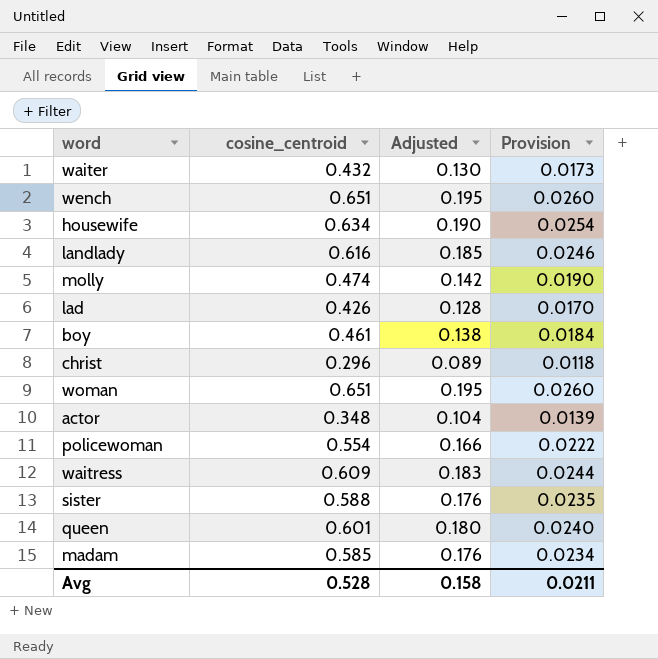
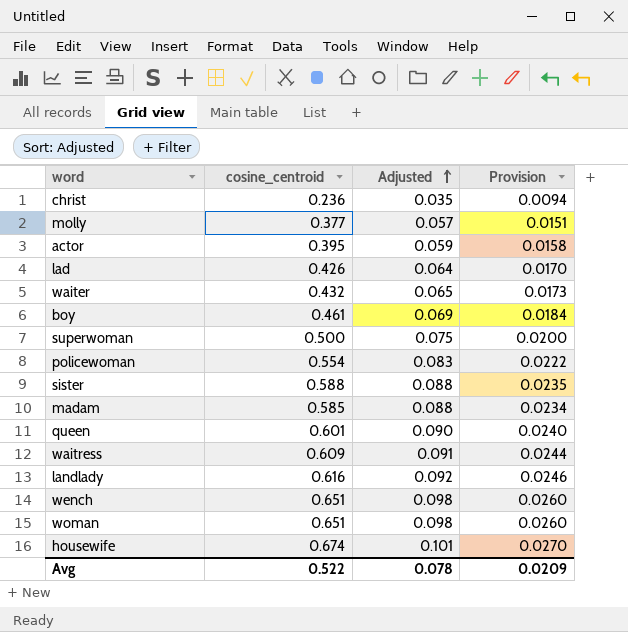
row order: none -> Adjusted ascending
column Adjusted | formula: [cosine_centroid] * 0.3 -> [cosine_centroid] * 0.15
christ | cosine_centroid: 0.296 -> 0.236
christ | Provision: 0.0118 -> 0.0094
molly | cosine_centroid: 0.474 -> 0.377
molly | Provision: 0.0190 -> 0.0151
actor | cosine_centroid: 0.348 -> 0.395
actor | Provision: 0.0139 -> 0.0158
row superwoman: none -> 0.500 | 0.075 | 0.0200
housewife | cosine_centroid: 0.634 -> 0.674
housewife | Provision: 0.0254 -> 0.0270
Avg | cosine_centroid: 0.528 -> 0.522
Avg | Adjusted: 0.158 -> 0.078
Avg | Provision: 0.0211 -> 0.0209

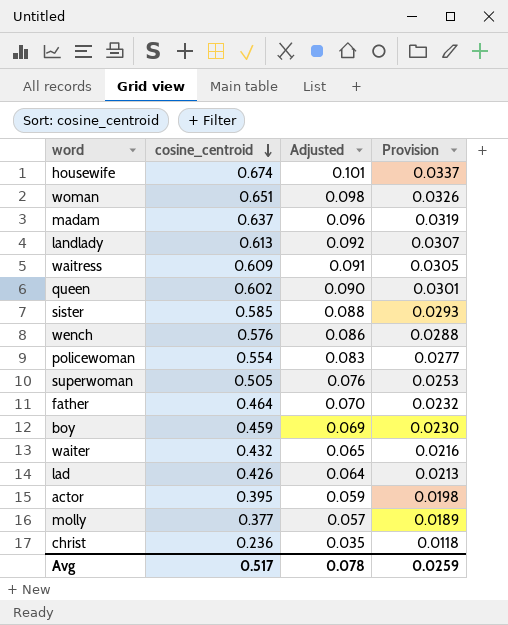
row order: Adjusted ascending -> cosine_centroid descending
column Provision | formula: [cosine_centroid] * 0.04 -> [cosine_centroid] * 0.05
madam | cosine_centroid: 0.585 -> 0.637
madam | Adjusted: 0.088 -> 0.096
landlady | cosine_centroid: 0.616 -> 0.613
queen | cosine_centroid: 0.601 -> 0.602
sister | cosine_centroid: 0.588 -> 0.585
wench | cosine_centroid: 0.651 -> 0.576
wench | Adjusted: 0.098 -> 0.086
superwoman | cosine_centroid: 0.500 -> 0.505
superwoman | Adjusted: 0.075 -> 0.076
row father: none -> 0.464 | 0.070 | 0.0232
boy | cosine_centroid: 0.461 -> 0.459
Avg | cosine_centroid: 0.522 -> 0.517
Avg | Provision: 0.0209 -> 0.0259

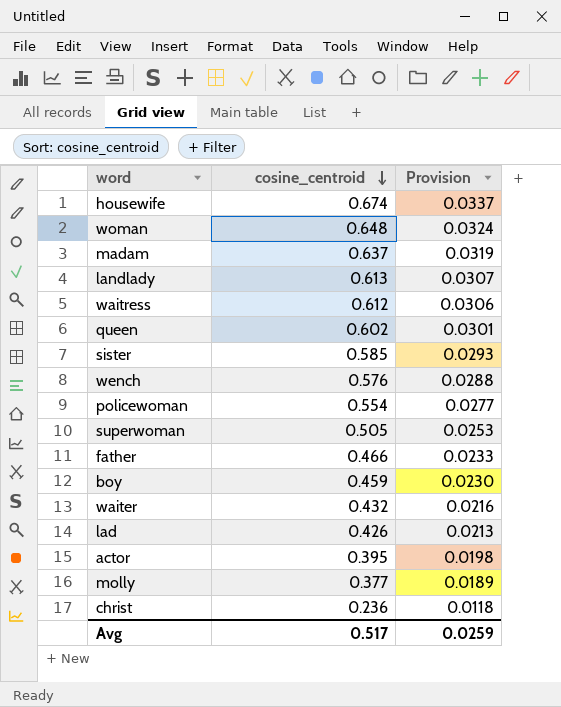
column Adjusted | formula: [cosine_centroid] * 0.15 -> none
woman | cosine_centroid: 0.651 -> 0.648
woman | Provision: 0.0326 -> 0.0324
waitress | cosine_centroid: 0.609 -> 0.612
waitress | Provision: 0.0305 -> 0.0306
father | cosine_centroid: 0.464 -> 0.466
father | Provision: 0.0232 -> 0.0233

